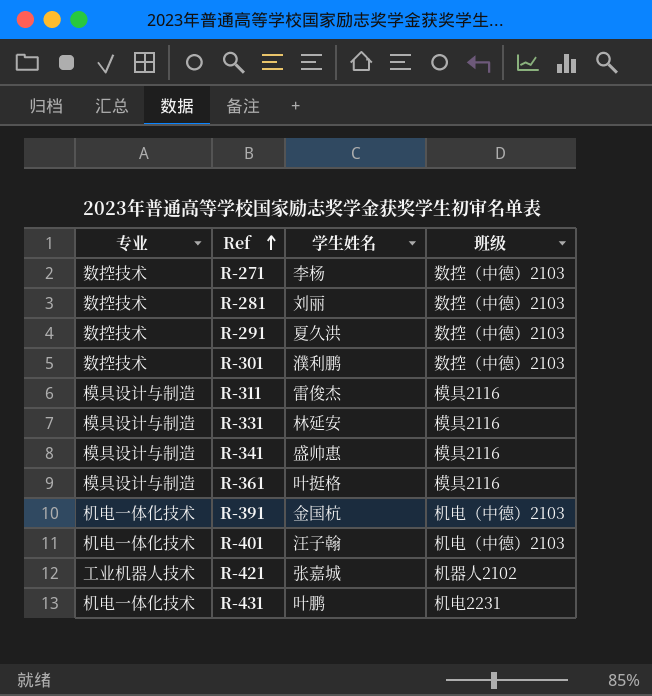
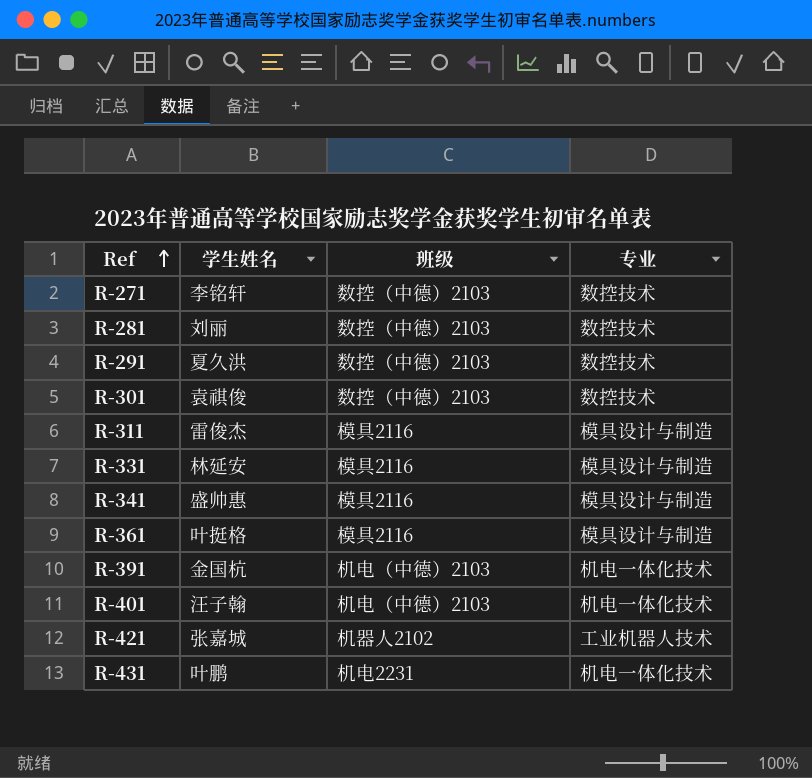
column 专业 | position: 1 -> 4
R-271 | 学生姓名: 李杨 -> 李铭轩
R-301 | 学生姓名: 濮利鹏 -> 袁祺俊

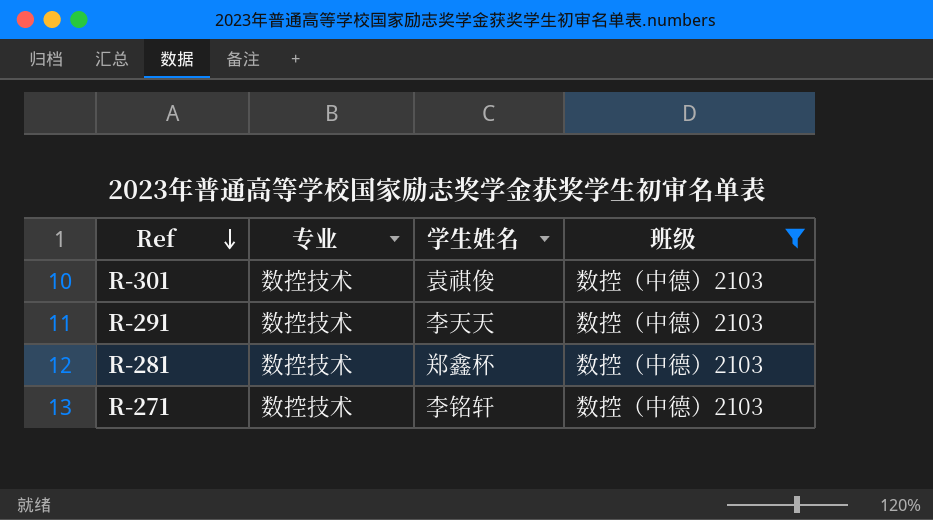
filter: none -> 班级 = 数控（中德）2103
row order: Ref ascending -> Ref descending
column 专业 | position: 4 -> 2
R-291 | 学生姓名: 夏久洪 -> 李天天
R-281 | 学生姓名: 刘丽 -> 郑鑫杯

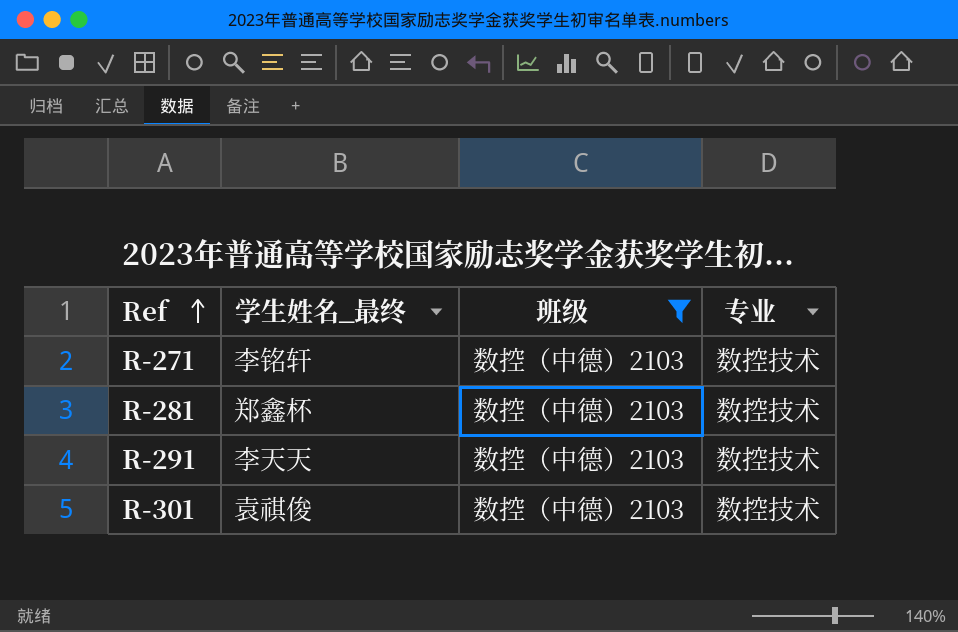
row order: Ref descending -> Ref ascending
column name: 学生姓名 -> 学生姓名_最终
column 专业 | position: 2 -> 4

